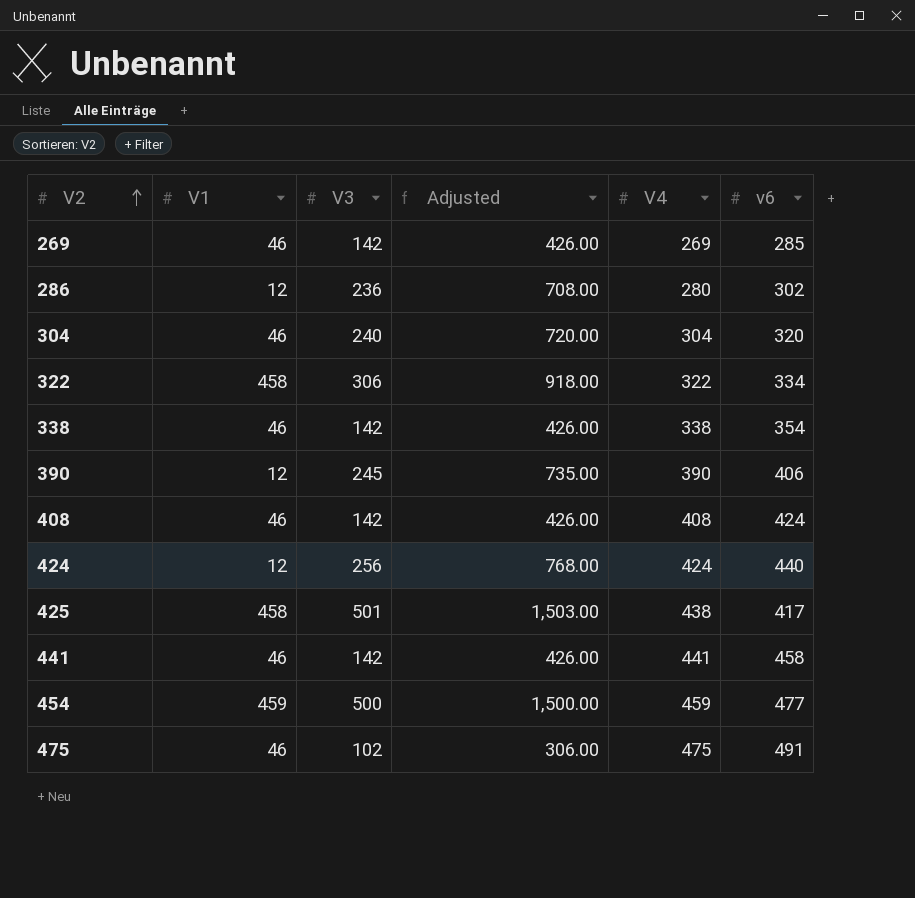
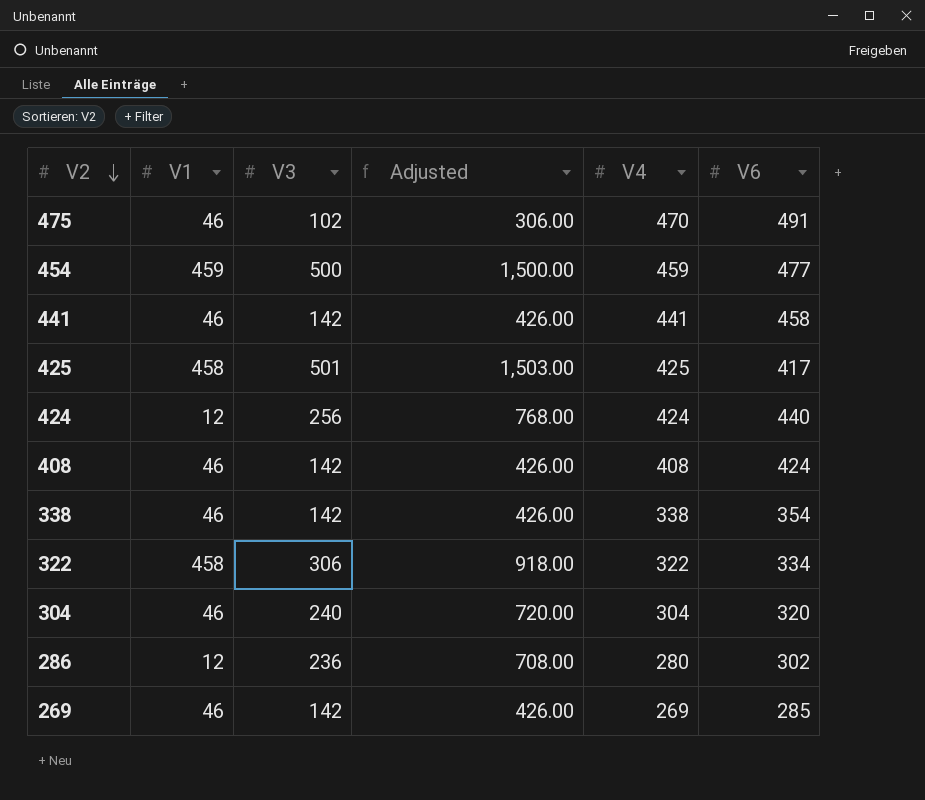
row order: V2 ascending -> V2 descending
column name: v6 -> V6
row 390: 12 | 245 | 735.00 | 390 | 406 -> none
475 | V4: 475 -> 470
425 | V4: 438 -> 425

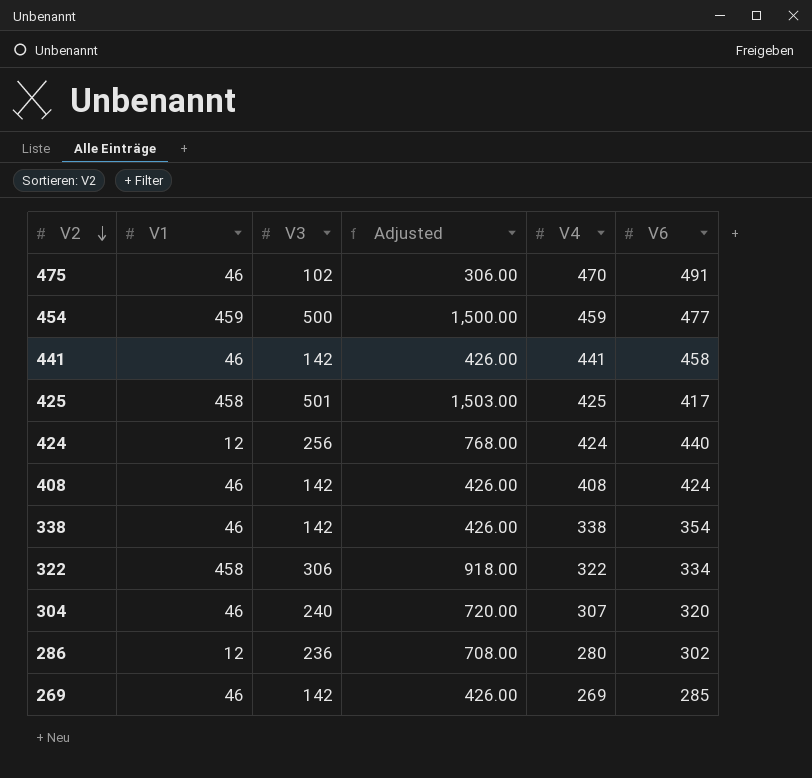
304 | V4: 304 -> 307

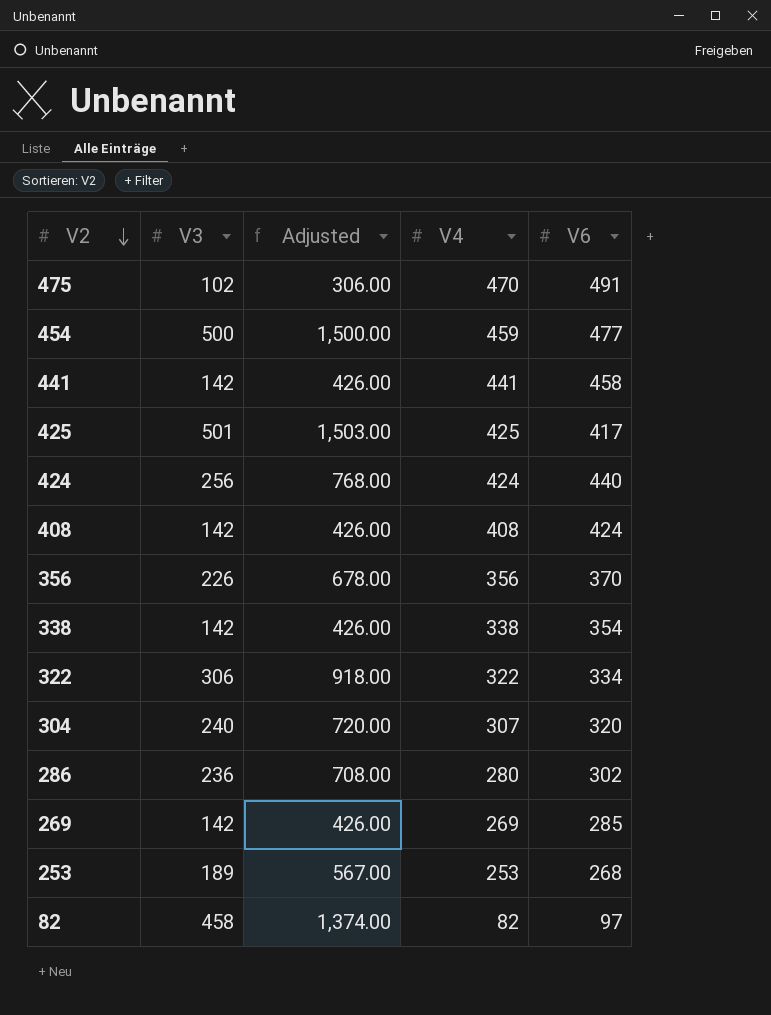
column V1 | position: 2 -> none
row 356: none -> 226 | 678.00 | 356 | 370
row 253: none -> 189 | 567.00 | 253 | 268
row 82: none -> 458 | 1,374.00 | 82 | 97

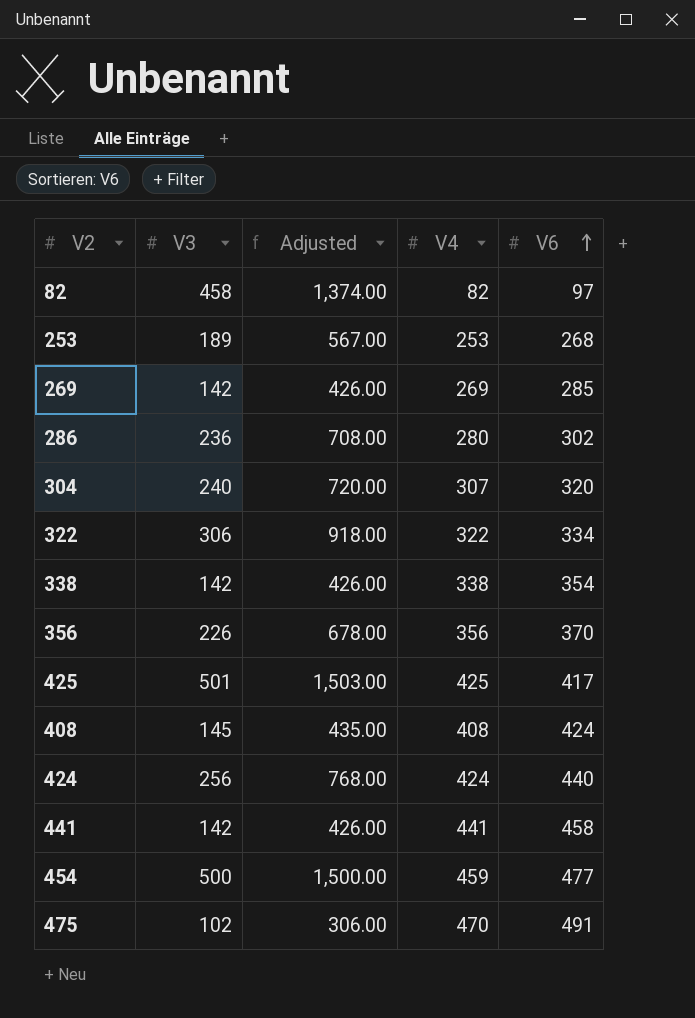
row order: V2 descending -> V6 ascending
408 | V3: 142 -> 145
408 | Adjusted: 426.00 -> 435.00

